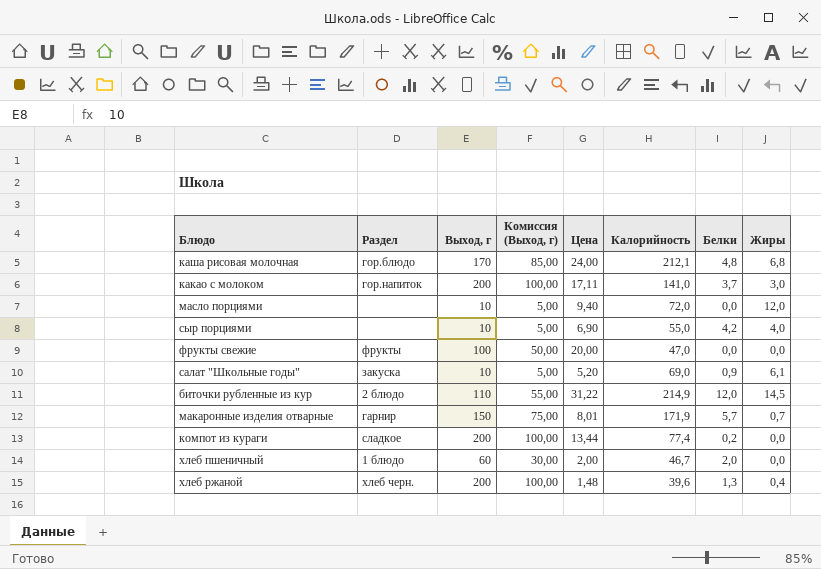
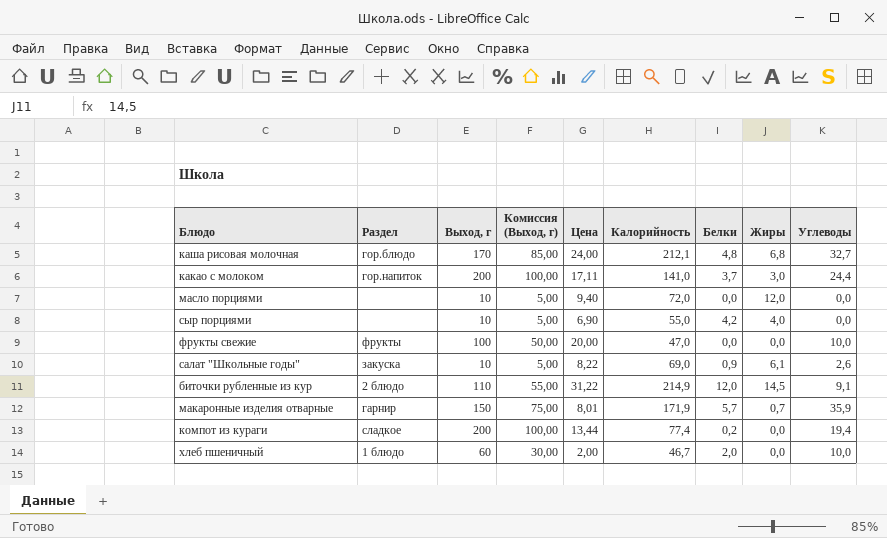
column Углеводы | position: none -> 9
row хлеб ржаной: хлеб черн. | 200 | 100,00 | 1,48 | 39,6 | 1,3 | 0,4 -> none
салат "Школьные годы" | Цена: 5,20 -> 8,22

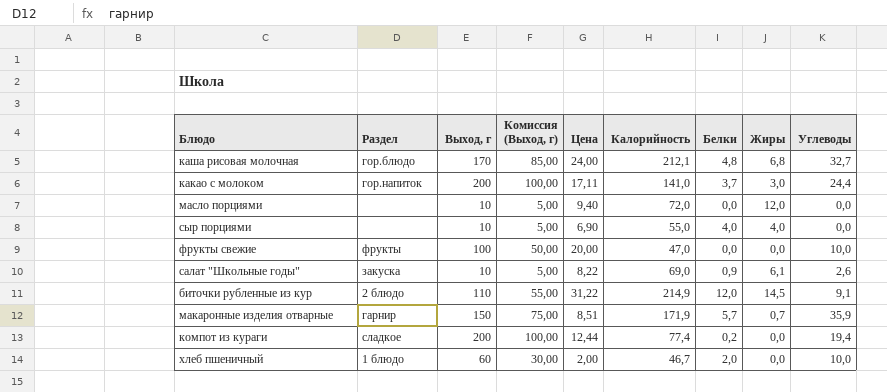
сыр порциями | Белки: 4,2 -> 4,0
макаронные изделия отварные | Цена: 8,01 -> 8,51
компот из кураги | Цена: 13,44 -> 12,44

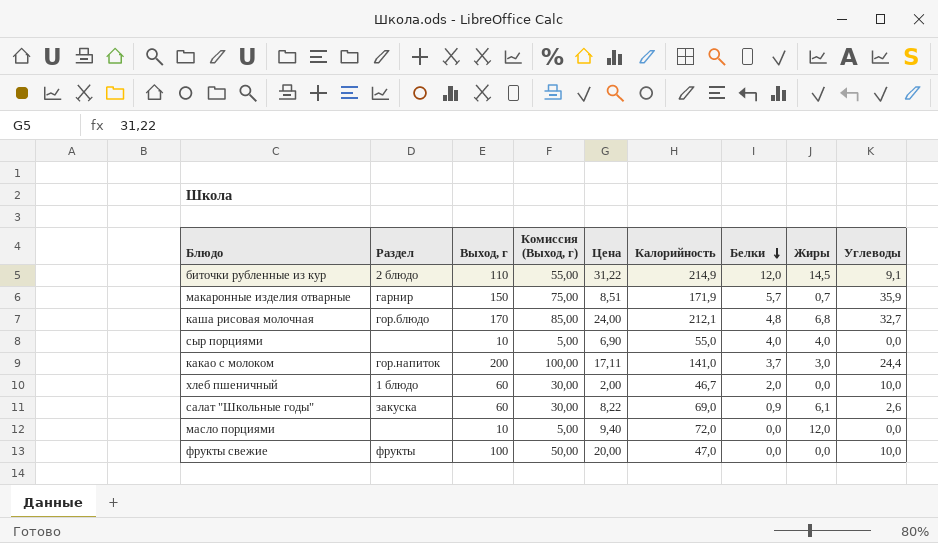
row order: none -> Белки descending
row компот из кураги: сладкое | 200 | 100,00 | 12,44 | 77,4 | 0,2 | 0,0 | 19,4 -> none
салат "Школьные годы" | Выход, г: 10 -> 60
салат "Школьные годы" | Комиссия (Выход, г): 5,00 -> 30,00

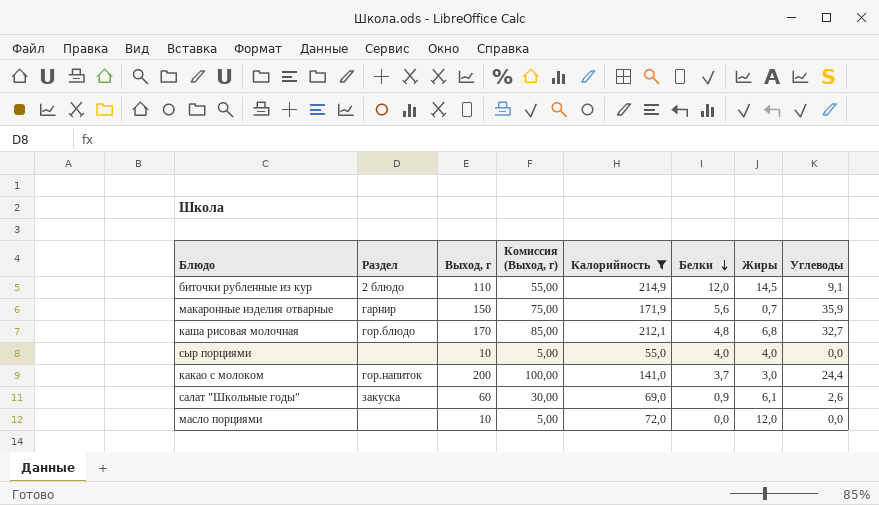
filter: none -> Калорийность >= 55,0
column Цена | position: 5 -> none
макаронные изделия отварные | Белки: 5,7 -> 5,6

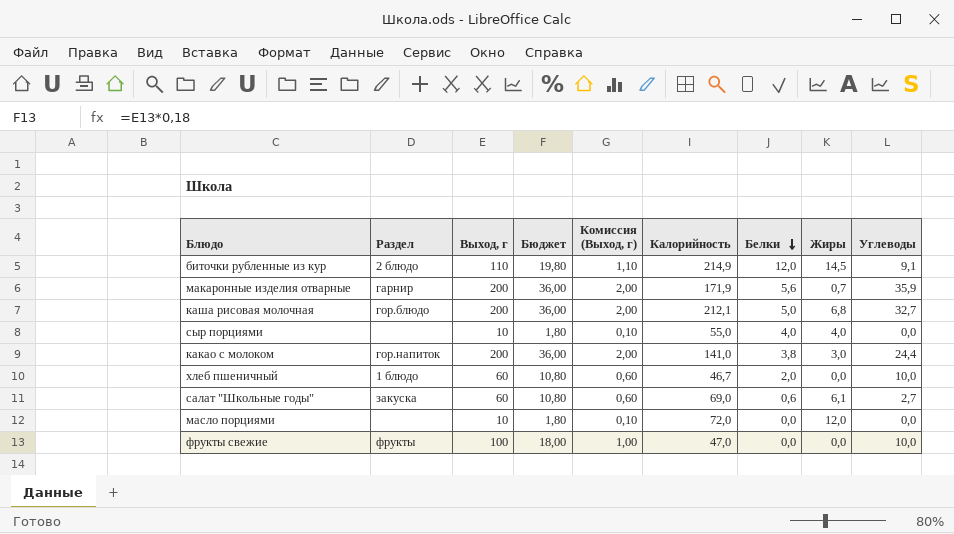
filter: Калорийность >= 55,0 -> none
column Бюджет | formula: none -> [Выход, г] * 0,18
column Комиссия (Выход, г) | formula: [Выход, г] * 0,5 -> [Выход, г] * 0,01
макаронные изделия отварные | Выход, г: 150 -> 200
каша рисовая молочная | Выход, г: 170 -> 200
каша рисовая молочная | Белки: 4,8 -> 5,0
какао с молоком | Белки: 3,7 -> 3,8
салат "Школьные годы" | Белки: 0,9 -> 0,6
салат "Школьные годы" | Углеводы: 2,6 -> 2,7

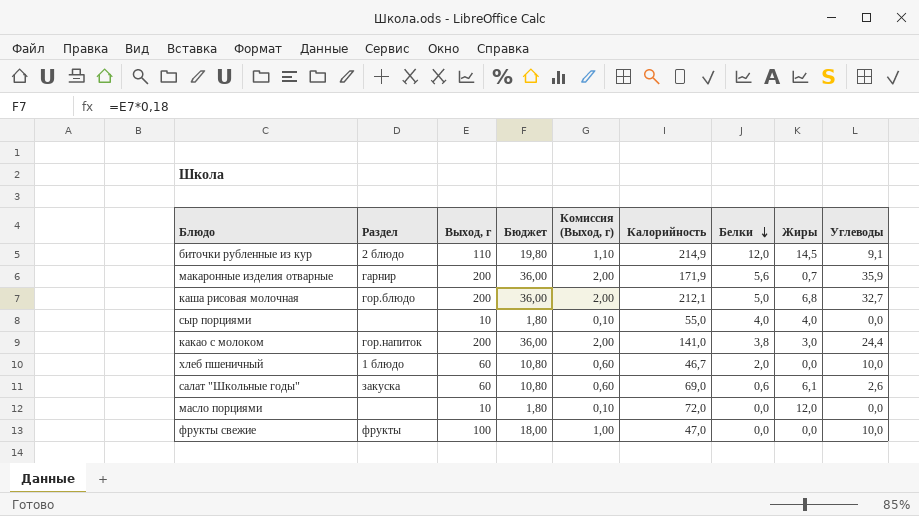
салат "Школьные годы" | Углеводы: 2,7 -> 2,6

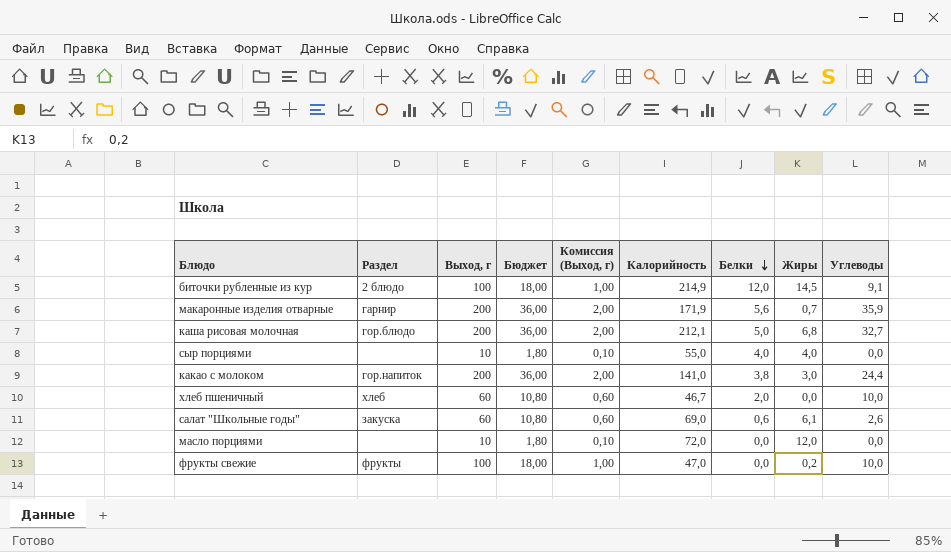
биточки рубленные из кур | Выход, г: 110 -> 100
биточки рубленные из кур | Бюджет: 19,80 -> 18,00
биточки рубленные из кур | Комиссия (Выход, г): 1,10 -> 1,00
хлеб пшеничный | Раздел: 1 блюдо -> хлеб
фрукты свежие | Жиры: 0,0 -> 0,2

